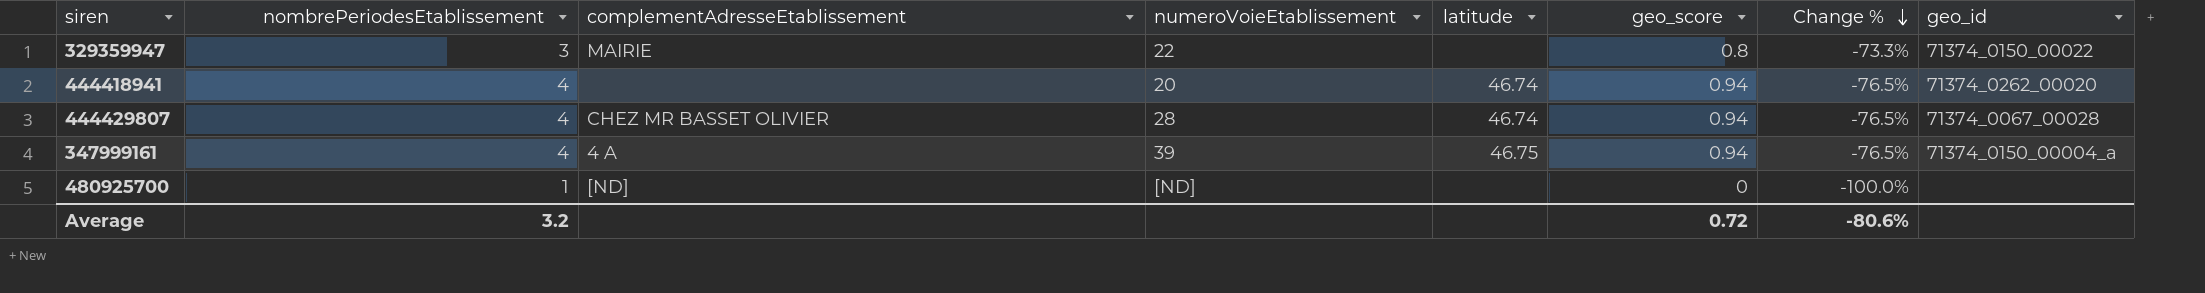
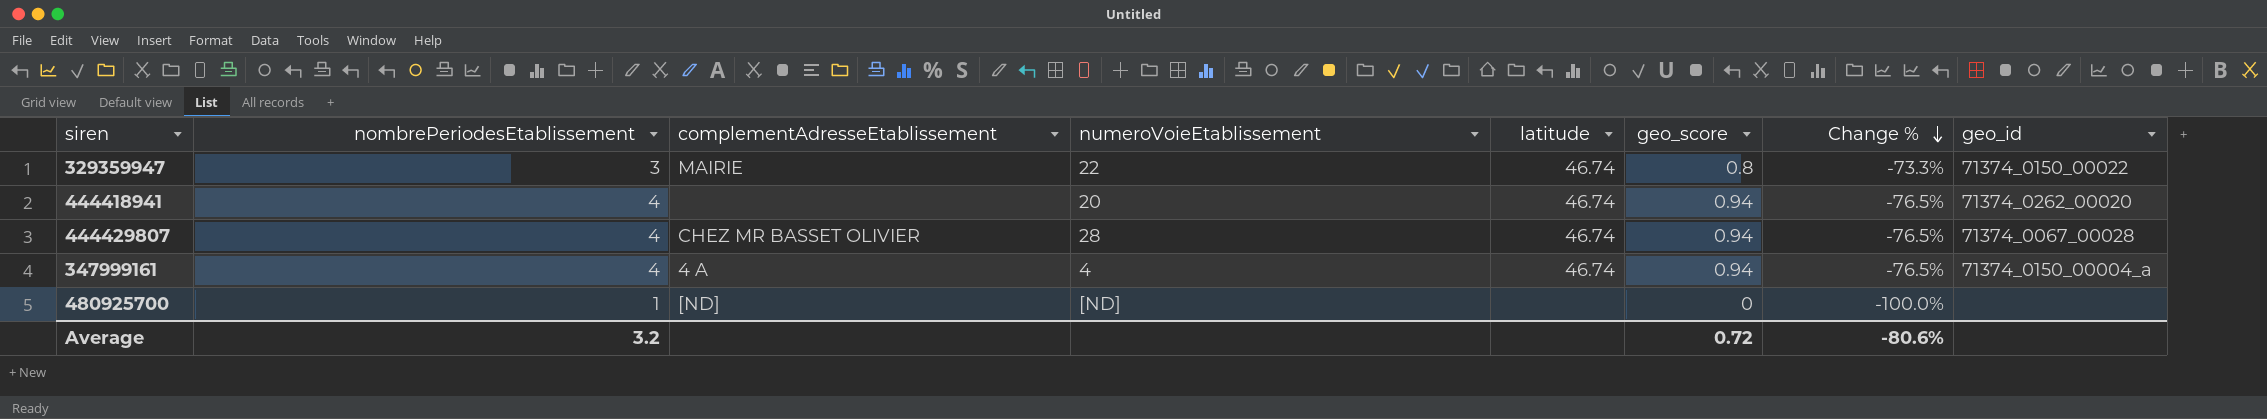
329359947 | latitude: none -> 46.74
347999161 | numeroVoieEtablissement: 39 -> 4
347999161 | latitude: 46.75 -> 46.74

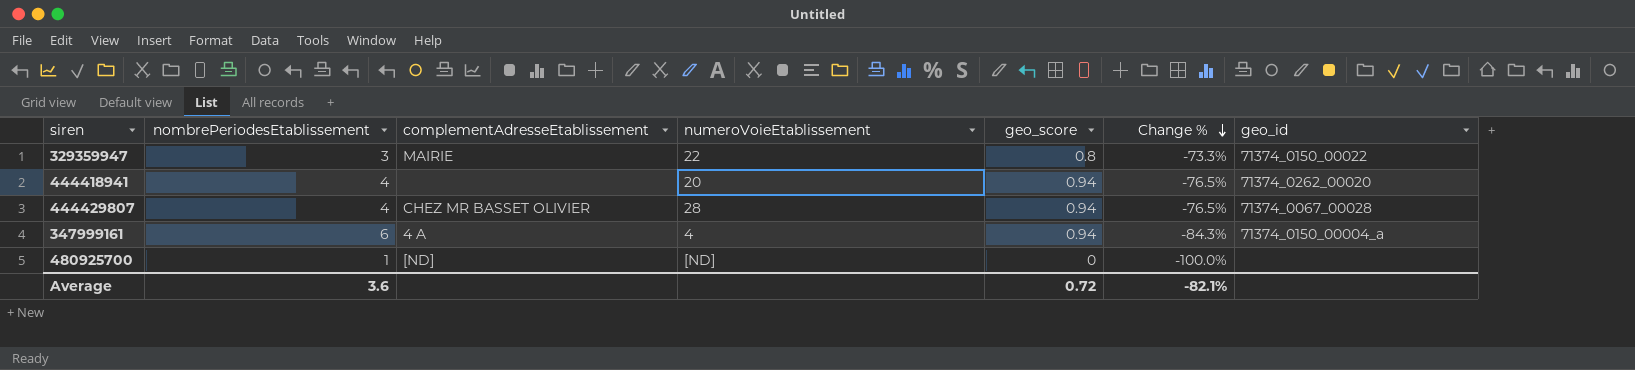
column latitude | position: 5 -> none
347999161 | nombrePeriodesEtablissement: 4 -> 6
347999161 | Change %: -76.5% -> -84.3%
Average | nombrePeriodesEtablissement: 3.2 -> 3.6
Average | Change %: -80.6% -> -82.1%

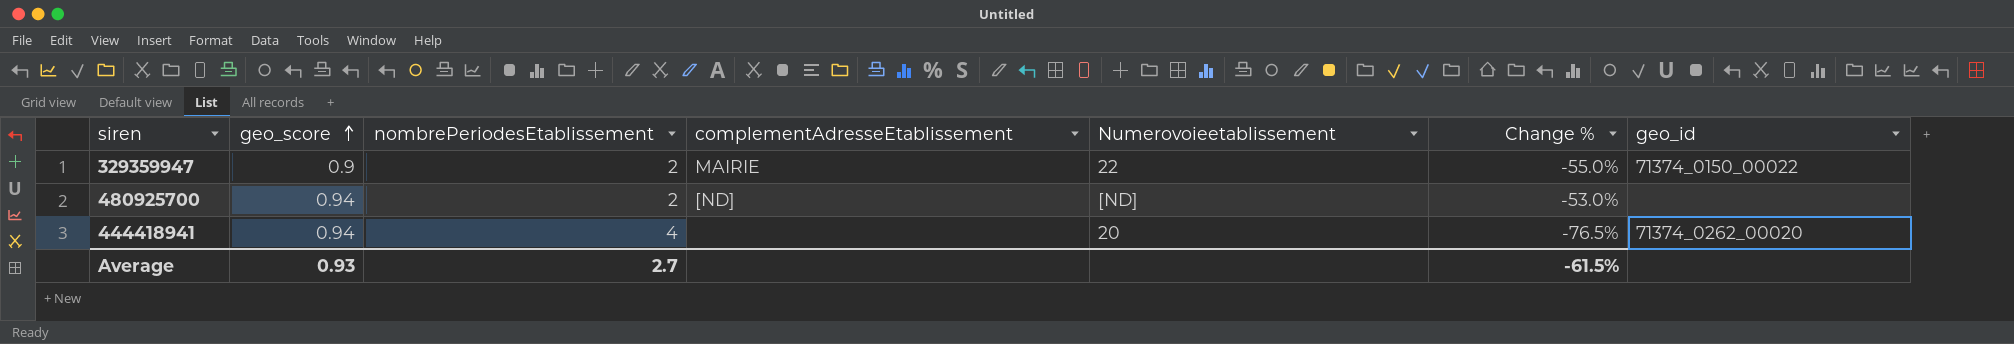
row order: Change % descending -> geo_score ascending
column geo_score | position: 5 -> 2
column name: numeroVoieEtablissement -> Numerovoieetablissement
row 444429807: 4 | CHEZ MR BASSET OLIVIER | 28 | 0.94 | -76.5% | 71374_0067_00028 -> none
row 347999161: 6 | 4 A | 4 | 0.94 | -84.3% | 71374_0150_00004_a -> none
329359947 | geo_score: 0.8 -> 0.9
329359947 | nombrePeriodesEtablissement: 3 -> 2
329359947 | Change %: -73.3% -> -55.0%
480925700 | geo_score: 0 -> 0.94
480925700 | nombrePeriodesEtablissement: 1 -> 2
480925700 | Change %: -100.0% -> -53.0%
Average | geo_score: 0.72 -> 0.93
Average | nombrePeriodesEtablissement: 3.6 -> 2.7
Average | Change %: -82.1% -> -61.5%

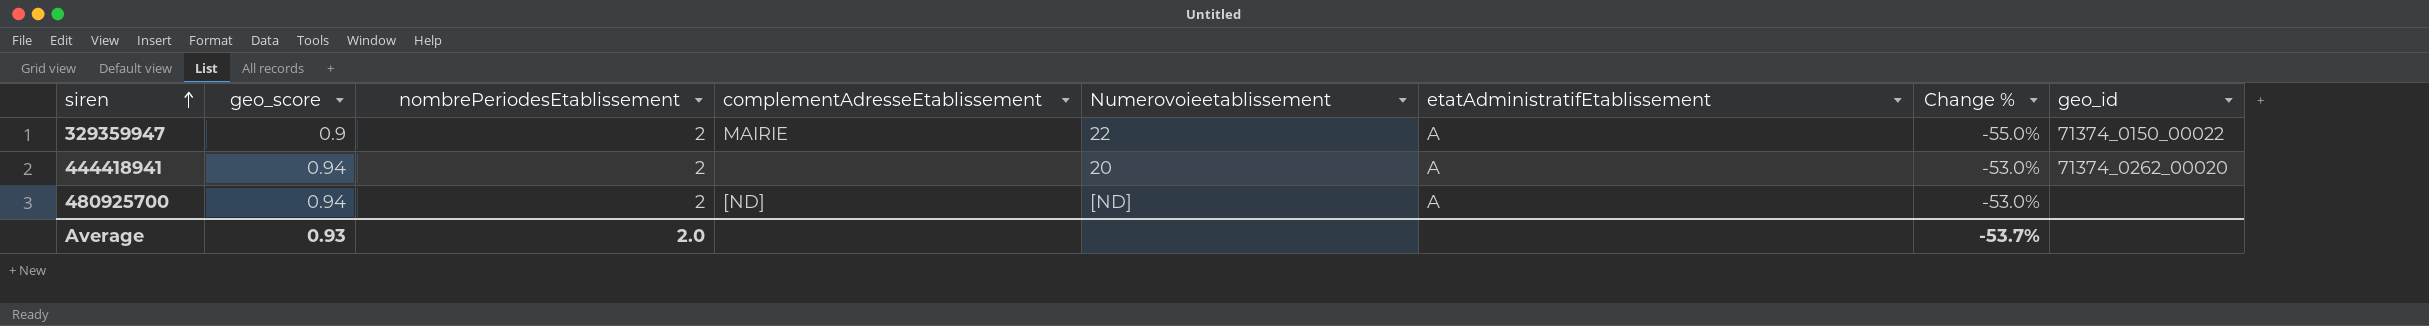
row order: geo_score ascending -> siren ascending
column etatAdministratifEtablissement | position: none -> 6
444418941 | nombrePeriodesEtablissement: 4 -> 2
444418941 | Change %: -76.5% -> -53.0%
Average | nombrePeriodesEtablissement: 2.7 -> 2.0
Average | Change %: -61.5% -> -53.7%

